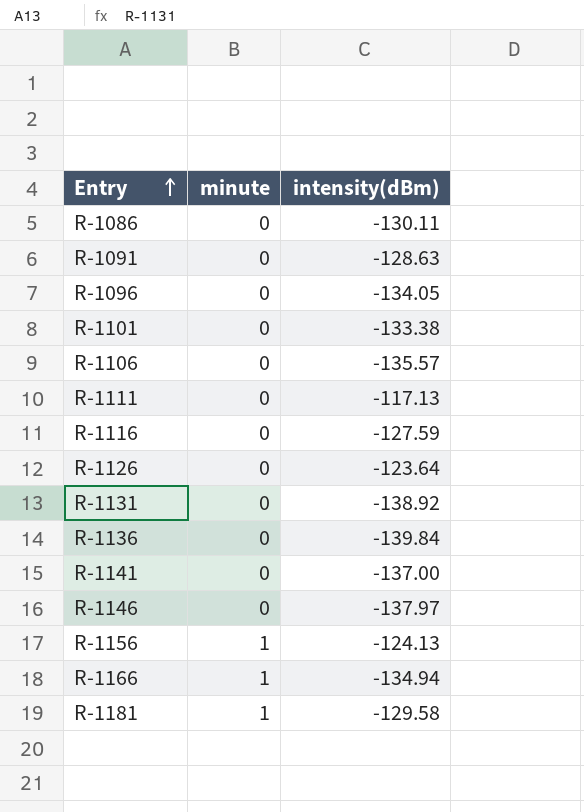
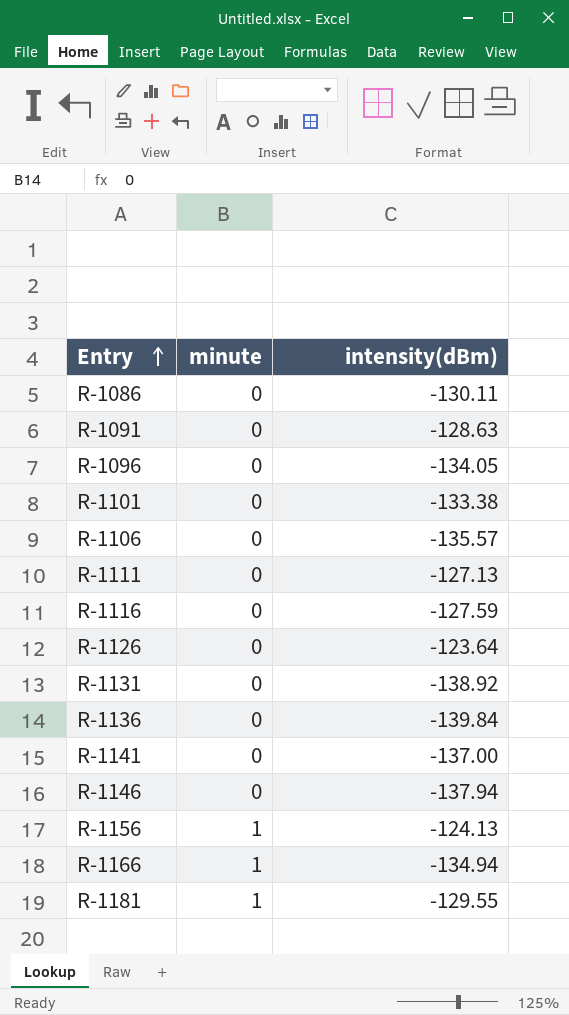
R-1111 | intensity(dBm): -117.13 -> -127.13
R-1146 | intensity(dBm): -137.97 -> -137.94
R-1181 | intensity(dBm): -129.58 -> -129.55

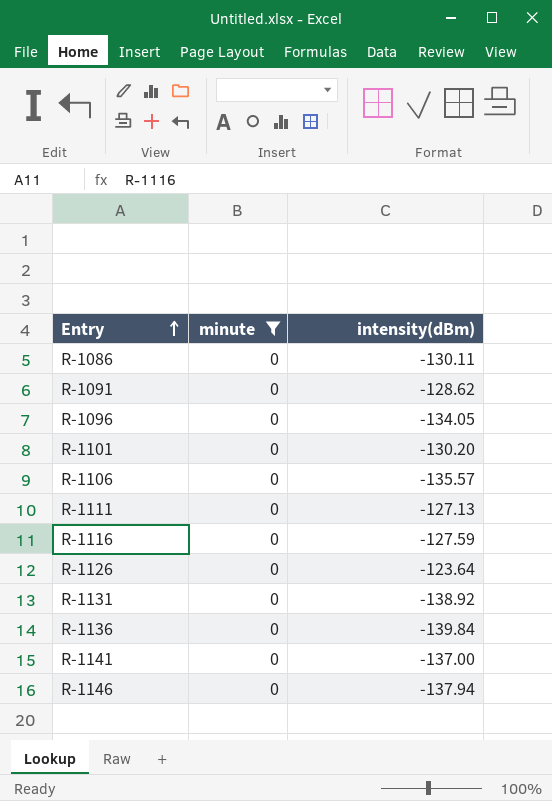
filter: none -> minute = 0
R-1091 | intensity(dBm): -128.63 -> -128.62
R-1101 | intensity(dBm): -133.38 -> -130.20

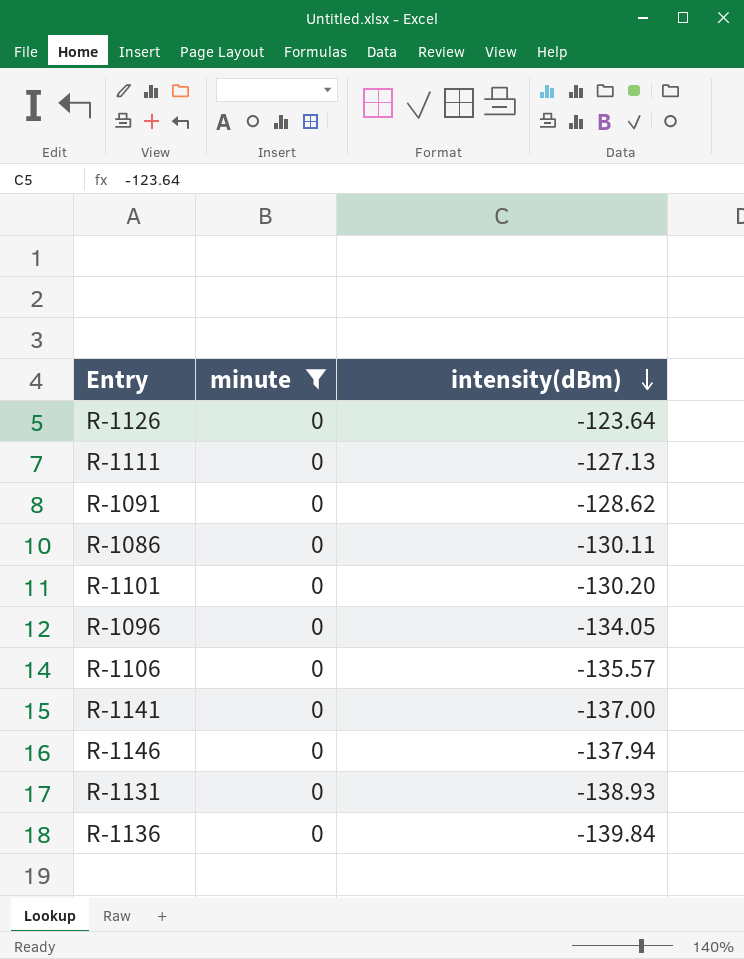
row order: Entry ascending -> intensity(dBm) descending
row R-1116: 0 | -127.59 -> none
R-1131 | intensity(dBm): -138.92 -> -138.93

